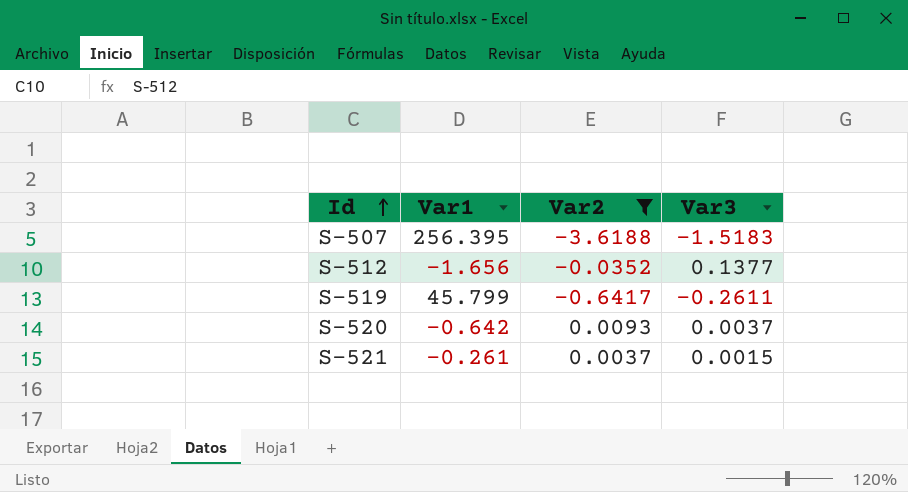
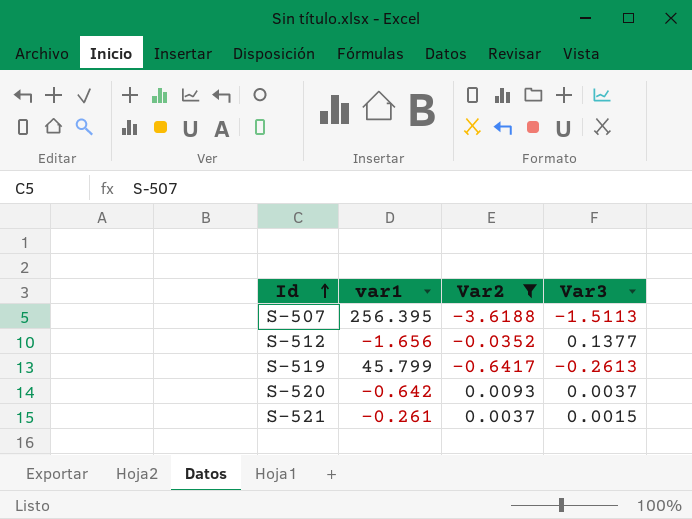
column name: Var1 -> var1
S-507 | Var3: -1.5183 -> -1.5113
S-519 | Var3: -0.2611 -> -0.2613

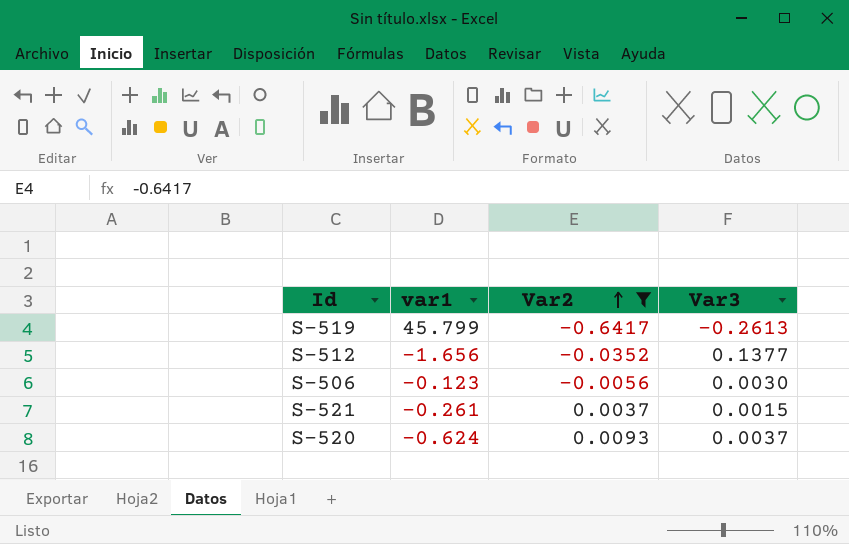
row order: Id ascending -> Var2 ascending
row S-507: 256.395 | -3.6188 | -1.5113 -> none
row S-506: none -> -0.123 | -0.0056 | 0.0030
S-520 | var1: -0.642 -> -0.624

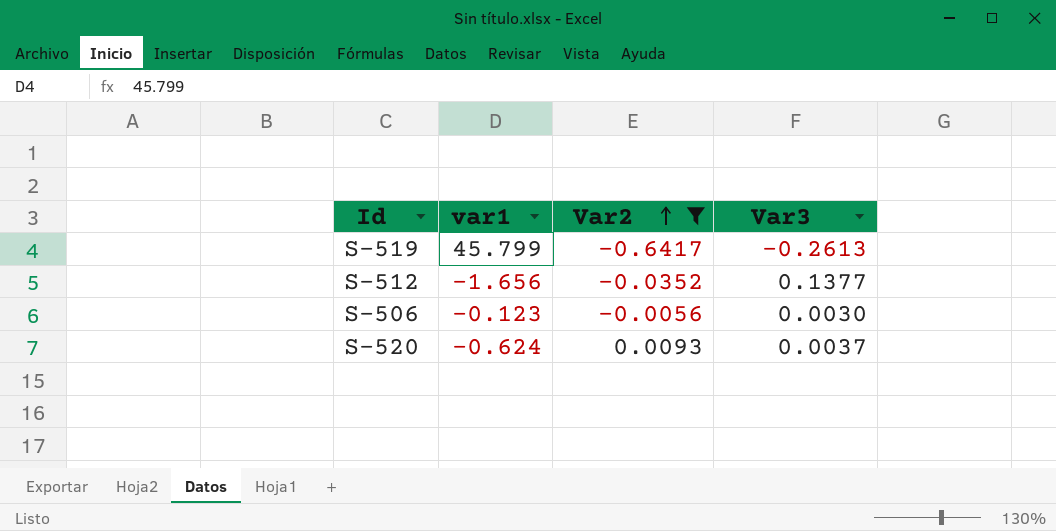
row S-521: -0.261 | 0.0037 | 0.0015 -> none

